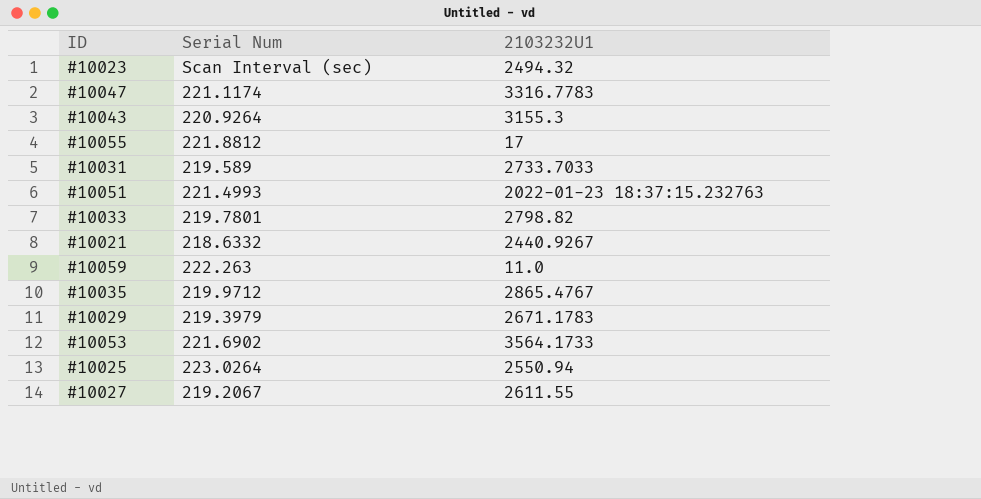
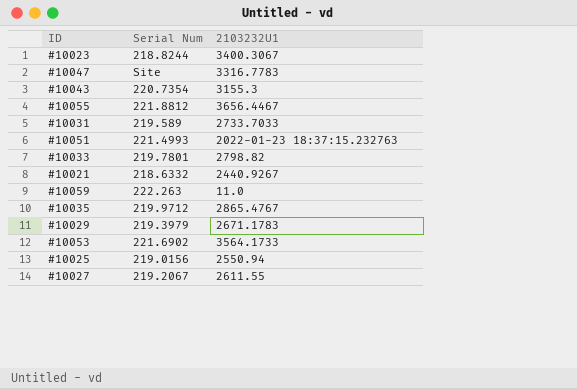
#10023 | Serial Num: Scan Interval (sec) -> 218.8244
#10023 | 2103232U1: 2494.32 -> 3400.3067
#10047 | Serial Num: 221.1174 -> Site
#10043 | Serial Num: 220.9264 -> 220.7354
#10055 | 2103232U1: 17 -> 3656.4467
#10025 | Serial Num: 223.0264 -> 219.0156

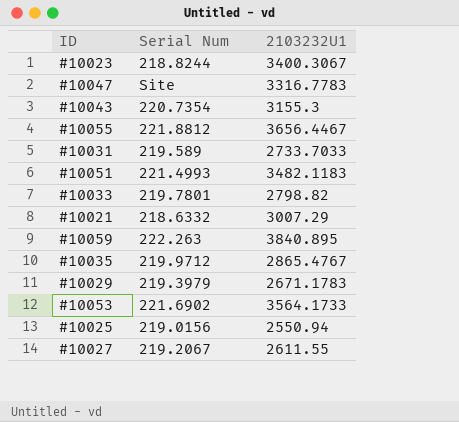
#10051 | 2103232U1: 2022-01-23 18:37:15.232763 -> 3482.1183
#10021 | 2103232U1: 2440.9267 -> 3007.29
#10059 | 2103232U1: 11.0 -> 3840.895

